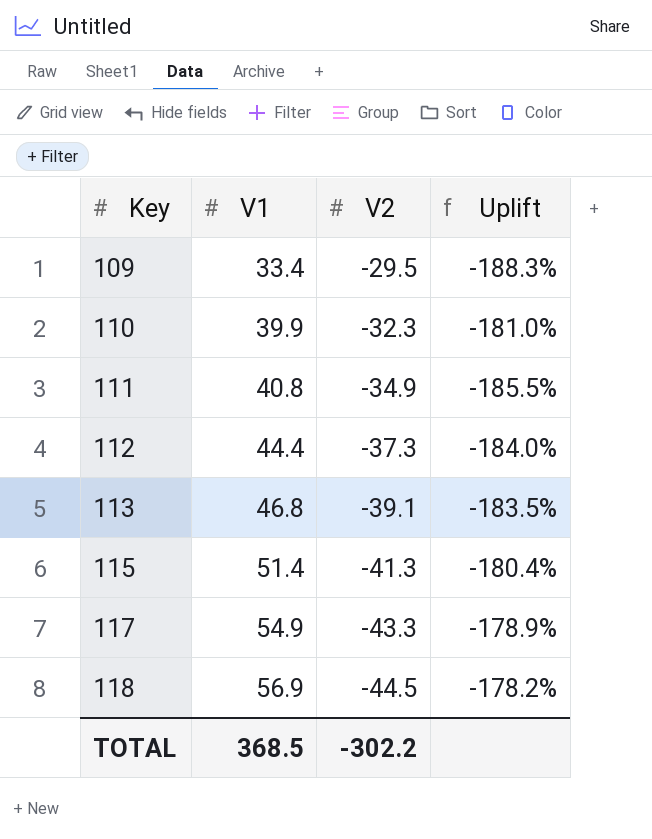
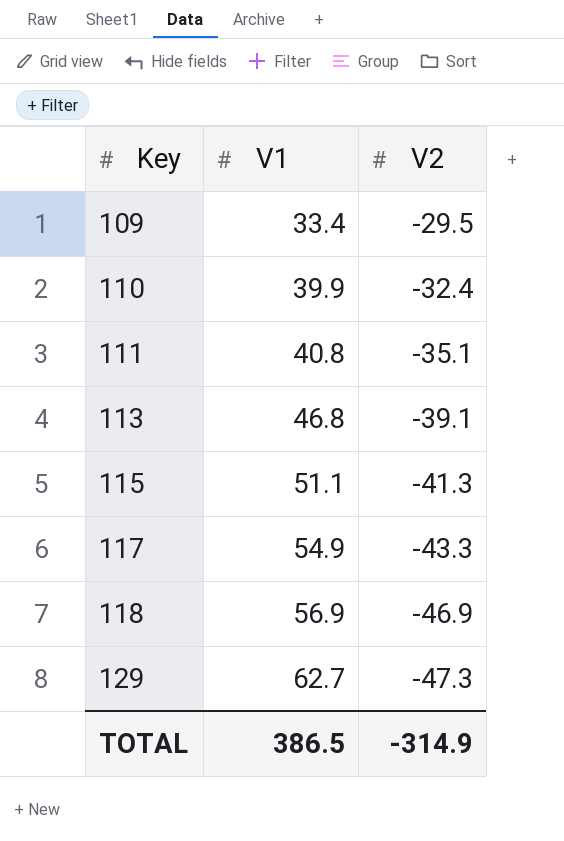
column Uplift | formula: ([V2] - [V1]) / [V1] -> none
row 112: 44.4 | -37.3 | -184.0% -> none
110 | V2: -32.3 -> -32.4
111 | V2: -34.9 -> -35.1
115 | V1: 51.4 -> 51.1
118 | V2: -44.5 -> -46.9
row 129: none -> 62.7 | -47.3
TOTAL | V1: 368.5 -> 386.5
TOTAL | V2: -302.2 -> -314.9

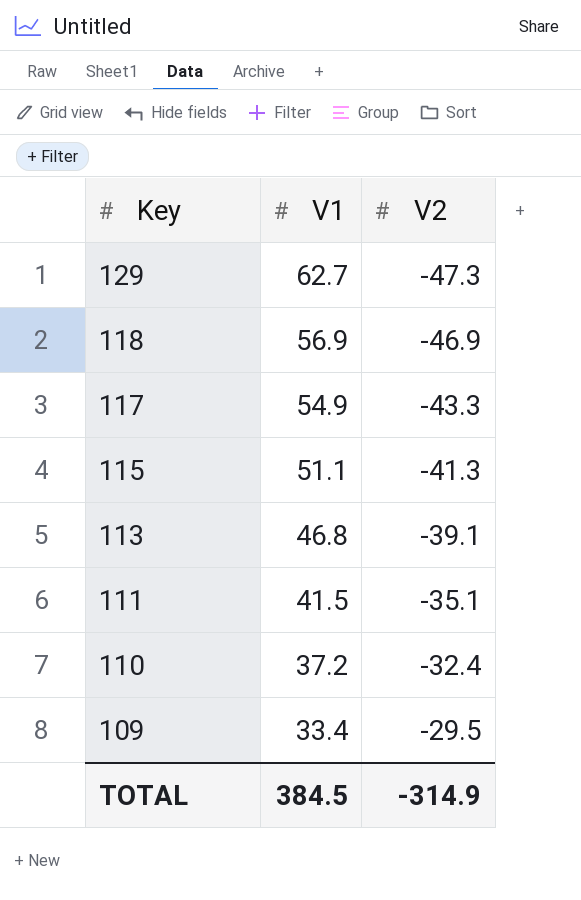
row order: Key ascending -> Key descending
111 | V1: 40.8 -> 41.5
110 | V1: 39.9 -> 37.2
TOTAL | V1: 386.5 -> 384.5

